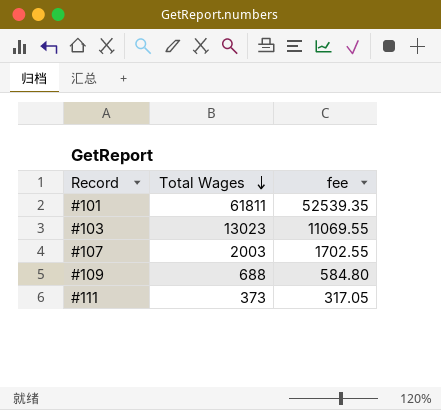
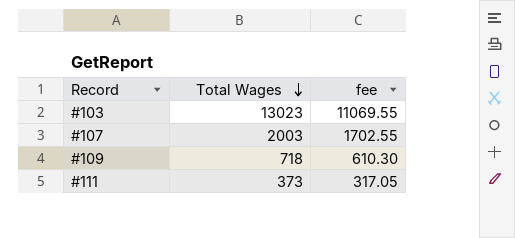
row #101: 61811 | 52539.35 -> none
#109 | Total Wages: 688 -> 718
#109 | fee: 584.80 -> 610.30

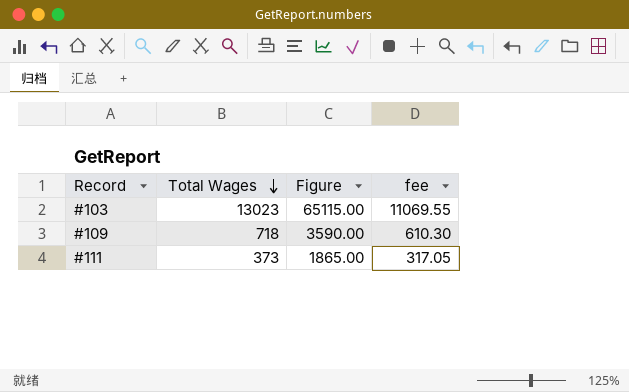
column Figure | formula: none -> [Total Wages] * 5
row #107: 2003 | 1702.55 -> none

